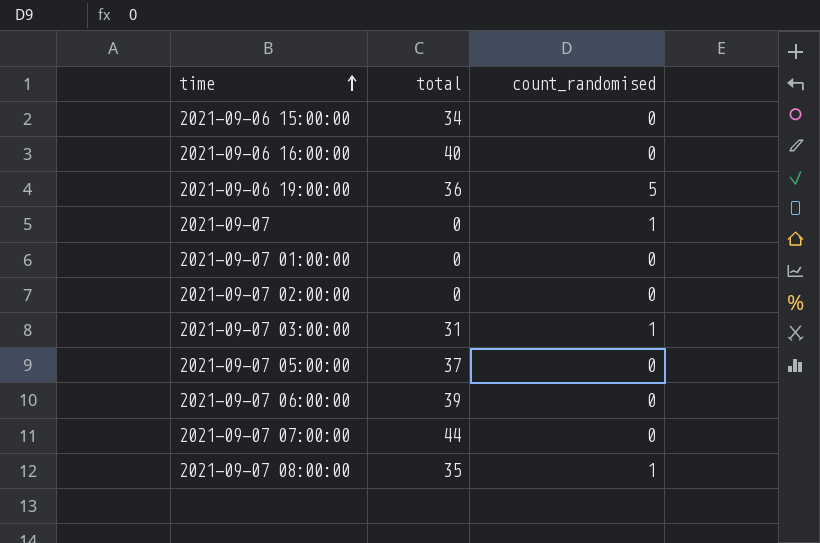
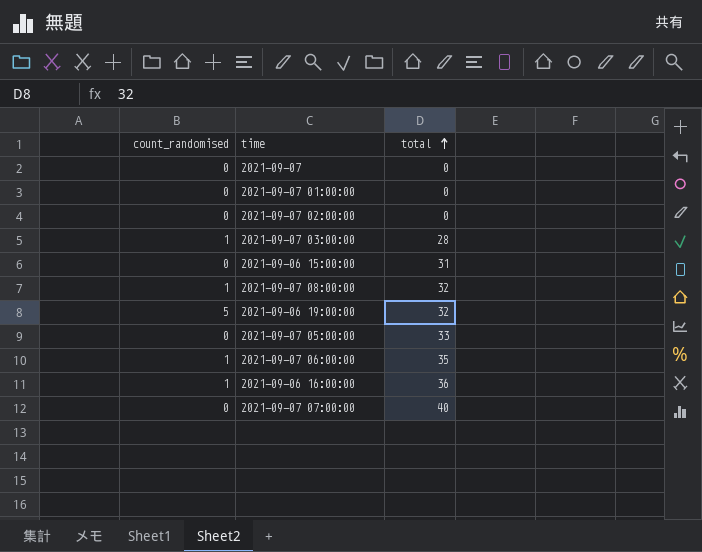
row order: time ascending -> total ascending
column count_randomised | position: 3 -> 1
2021-09-07 | count_randomised: 1 -> 0
2021-09-07 03:00:00 | total: 31 -> 28
2021-09-06 15:00:00 | total: 34 -> 31
2021-09-07 08:00:00 | total: 35 -> 32
2021-09-06 19:00:00 | total: 36 -> 32
2021-09-07 05:00:00 | total: 37 -> 33
2021-09-07 06:00:00 | count_randomised: 0 -> 1
2021-09-07 06:00:00 | total: 39 -> 35
2021-09-06 16:00:00 | count_randomised: 0 -> 1
2021-09-06 16:00:00 | total: 40 -> 36
2021-09-07 07:00:00 | total: 44 -> 40

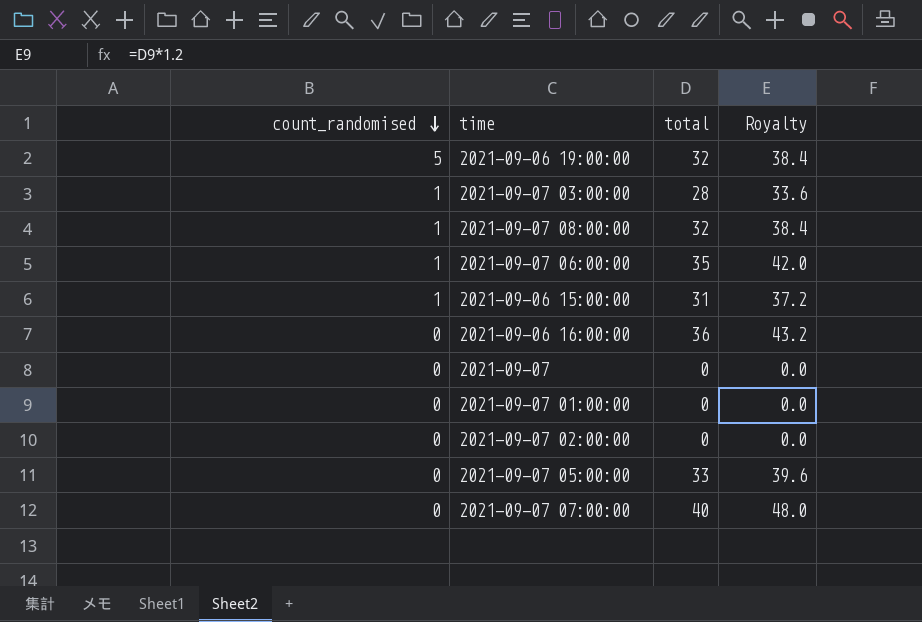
row order: total ascending -> count_randomised descending
column Royalty | formula: none -> [total] * 1.2
2021-09-06 15:00:00 | count_randomised: 0 -> 1
2021-09-06 16:00:00 | count_randomised: 1 -> 0

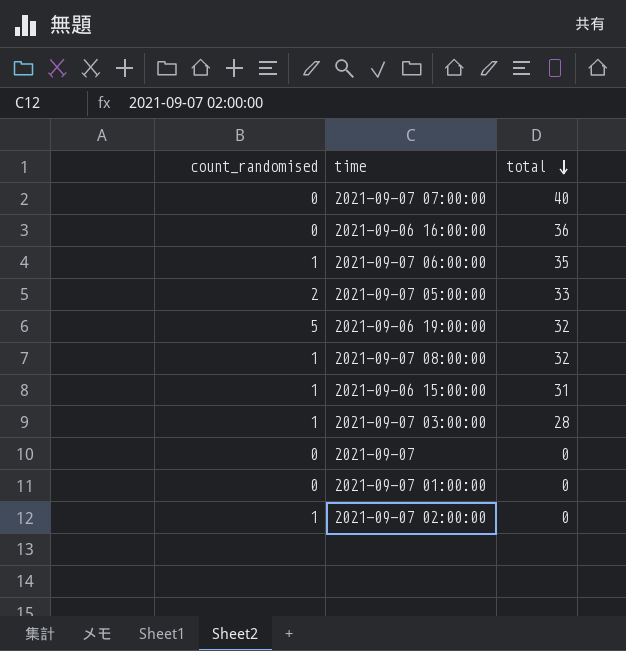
row order: count_randomised descending -> total descending
column Royalty | formula: [total] * 1.2 -> none
2021-09-07 05:00:00 | count_randomised: 0 -> 2
2021-09-07 02:00:00 | count_randomised: 0 -> 1

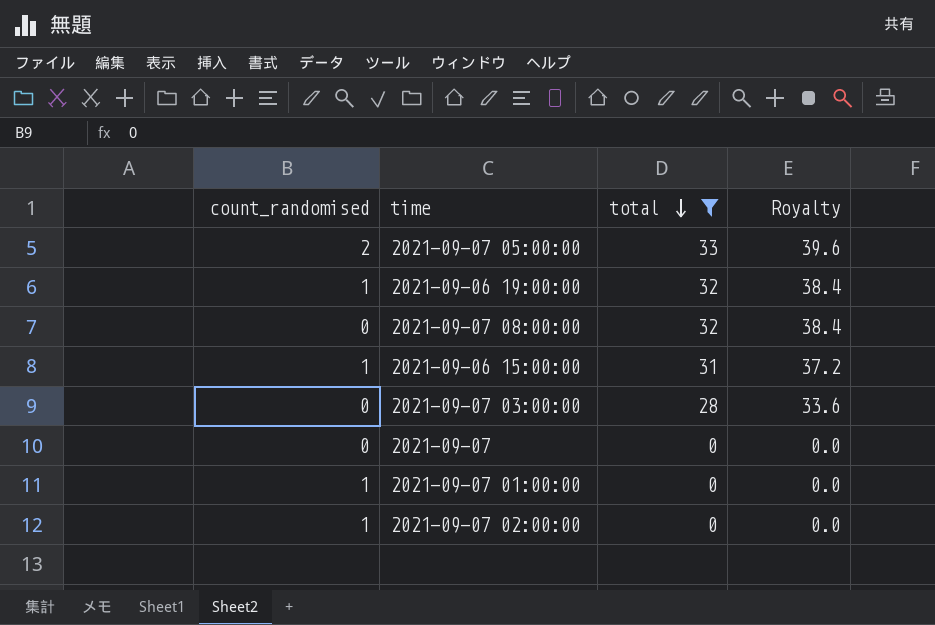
filter: none -> total <= 33
column Royalty | formula: none -> [total] * 1.2
2021-09-06 19:00:00 | count_randomised: 5 -> 1
2021-09-07 08:00:00 | count_randomised: 1 -> 0
2021-09-07 03:00:00 | count_randomised: 1 -> 0
2021-09-07 01:00:00 | count_randomised: 0 -> 1

